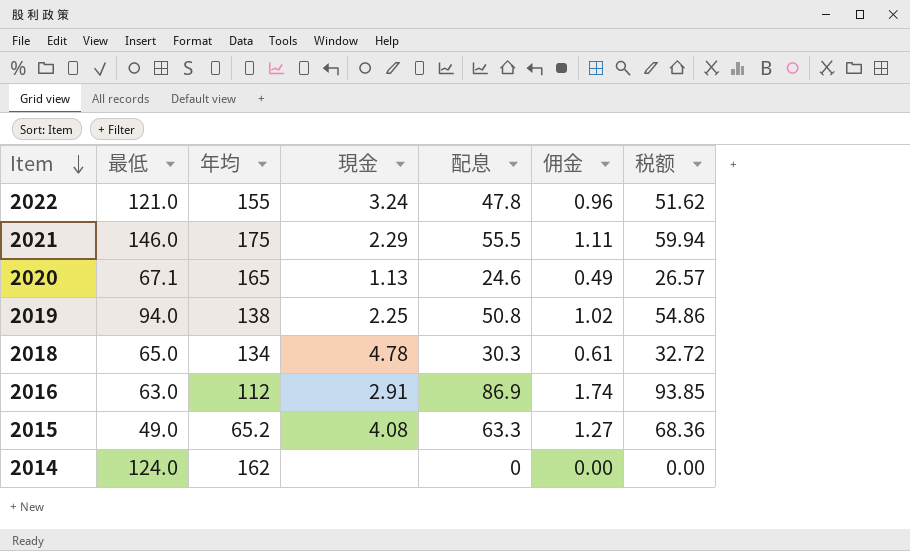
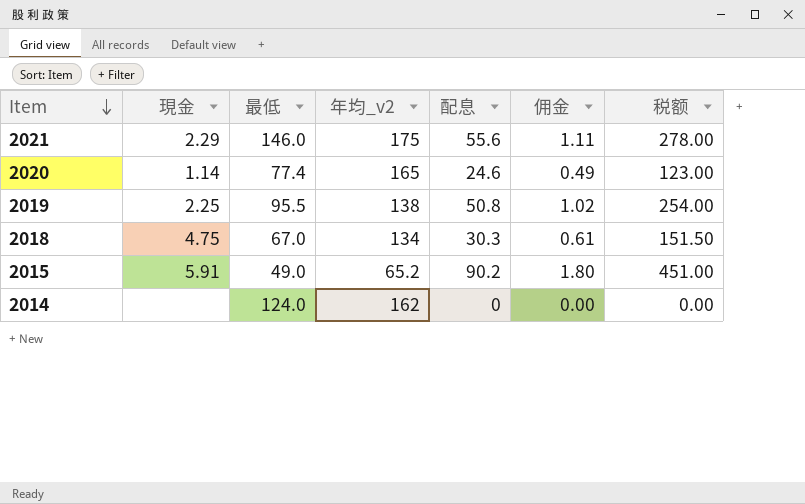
column 現金 | position: 4 -> 2
column name: 年均 -> 年均_v2
column 税额 | formula: [配息] * 1.08 -> [配息] * 5
row 2022: 121.0 | 155 | 3.24 | 47.8 | 0.96 | 51.62 -> none
row 2016: 63.0 | 112 | 2.91 | 86.9 | 1.74 | 93.85 -> none
2021 | 配息: 55.5 -> 55.6
2020 | 現金: 1.13 -> 1.14
2020 | 最低: 67.1 -> 77.4
2019 | 最低: 94.0 -> 95.5
2018 | 現金: 4.78 -> 4.75
2018 | 最低: 65.0 -> 67.0
2015 | 現金: 4.08 -> 5.91
2015 | 配息: 63.3 -> 90.2
2015 | 佣金: 1.27 -> 1.80

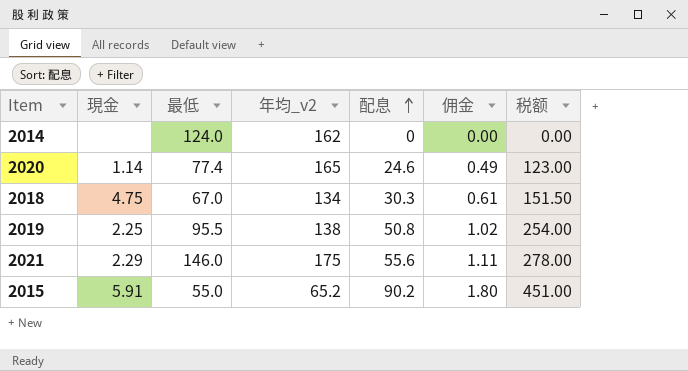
row order: Item descending -> 配息 ascending
2015 | 最低: 49.0 -> 55.0

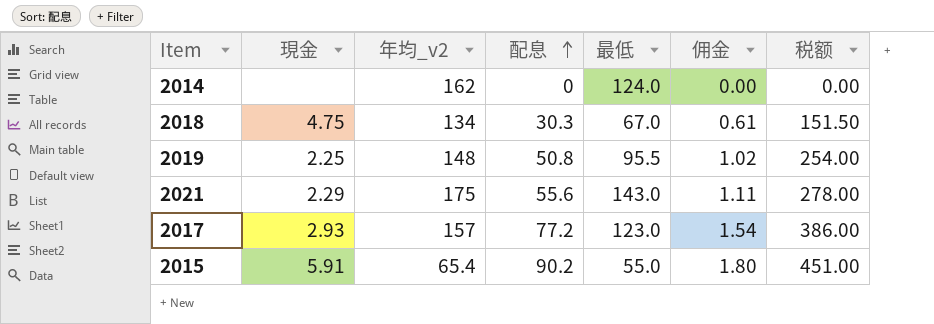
column 最低 | position: 3 -> 5
row 2020: 1.14 | 77.4 | 165 | 24.6 | 0.49 | 123.00 -> none
2019 | 年均_v2: 138 -> 148
2021 | 最低: 146.0 -> 143.0
row 2017: none -> 2.93 | 157 | 77.2 | 123.0 | 1.54 | 386.00
2015 | 年均_v2: 65.2 -> 65.4

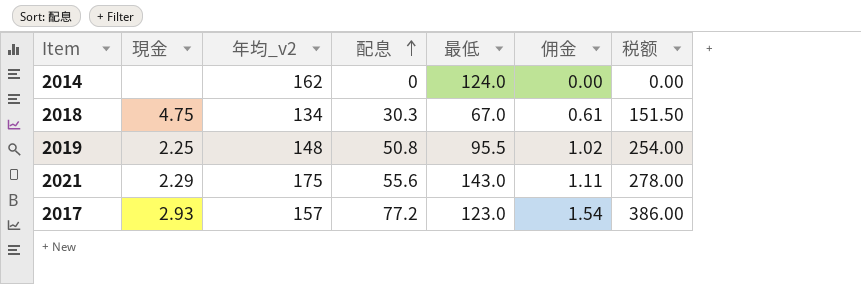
row 2015: 5.91 | 65.4 | 90.2 | 55.0 | 1.80 | 451.00 -> none

